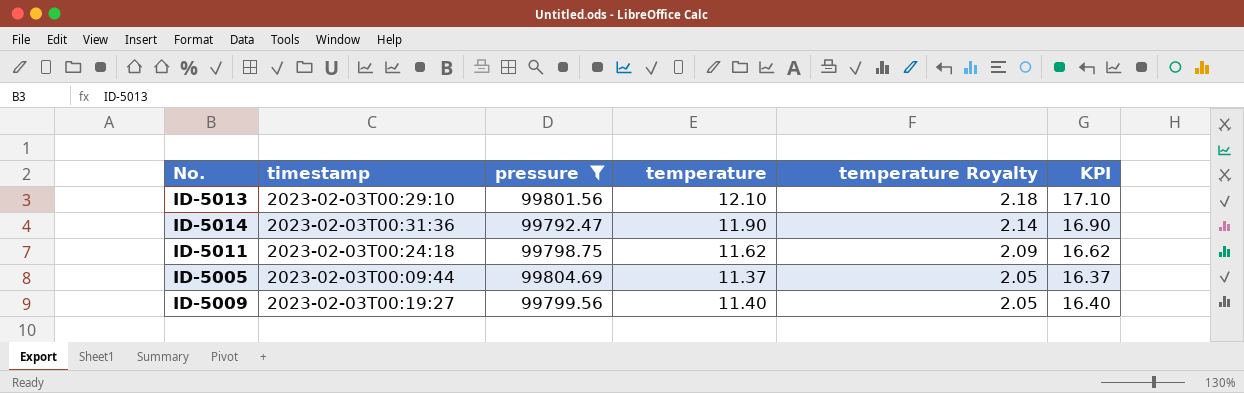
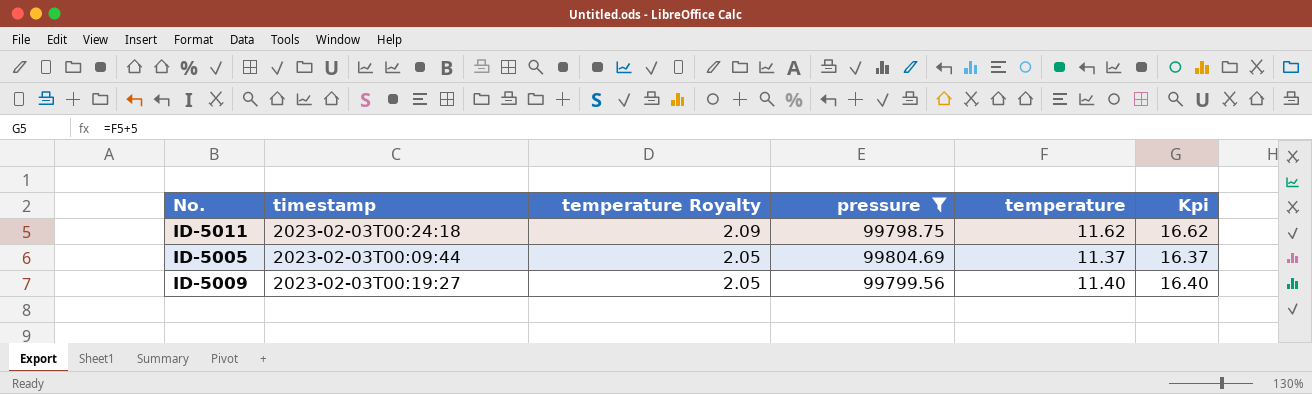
column temperature Royalty | position: 5 -> 3
column name: KPI -> Kpi
row ID-5013: 2023-02-03T00:29:10 | 99801.56 | 12.10 | 2.18 | 17.10 -> none
row ID-5014: 2023-02-03T00:31:36 | 99792.47 | 11.90 | 2.14 | 16.90 -> none

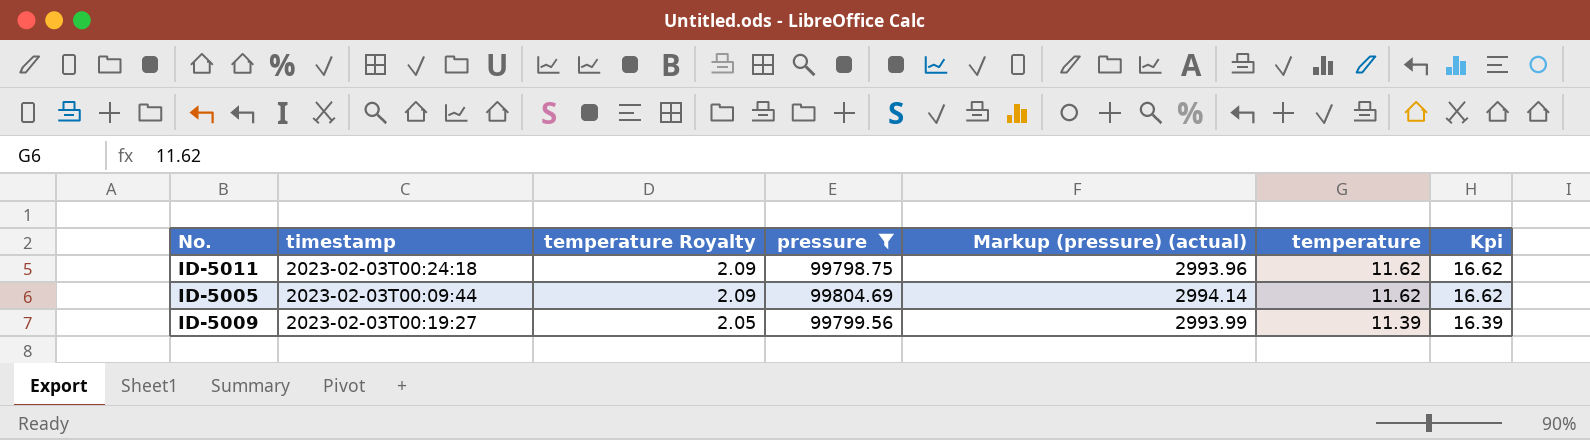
column Markup (pressure) (actual) | formula: none -> [pressure] * 0.03
ID-5005 | temperature Royalty: 2.05 -> 2.09
ID-5005 | temperature: 11.37 -> 11.62
ID-5005 | Kpi: 16.37 -> 16.62
ID-5009 | temperature: 11.40 -> 11.39
ID-5009 | Kpi: 16.40 -> 16.39

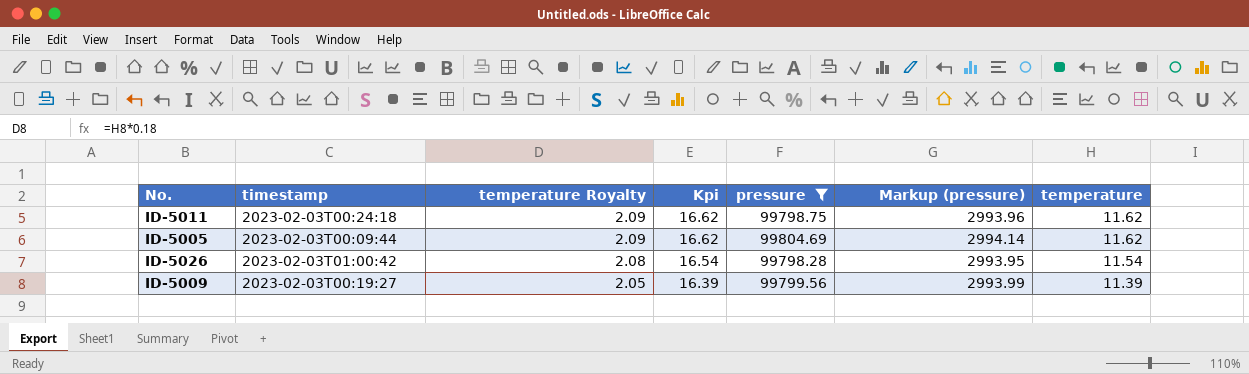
column Kpi | position: 7 -> 4
column name: Markup (pressure) (actual) -> Markup (pressure)
row ID-5026: none -> 2023-02-03T01:00:42 | 2.08 | 16.54 | 99798.28 | 2993.95 | 11.54

